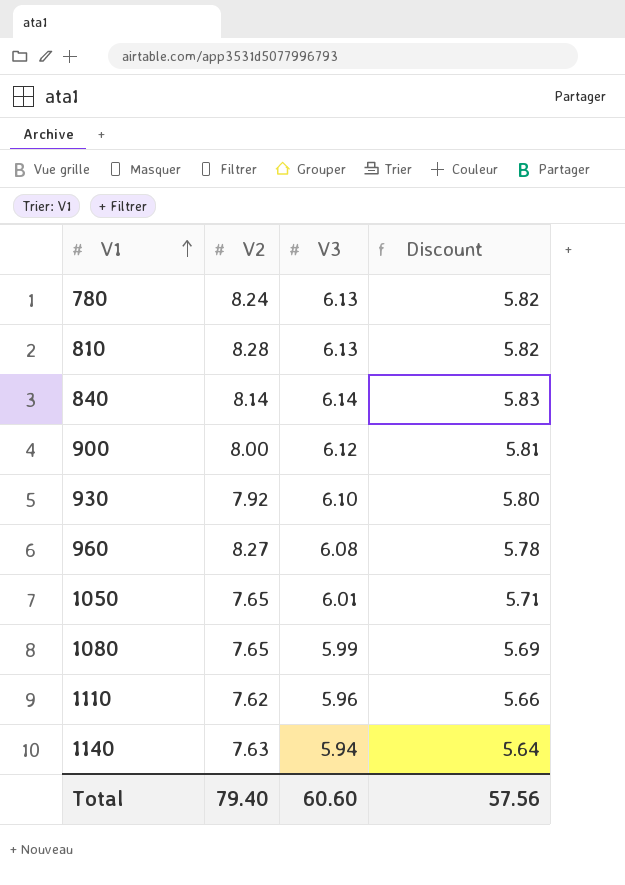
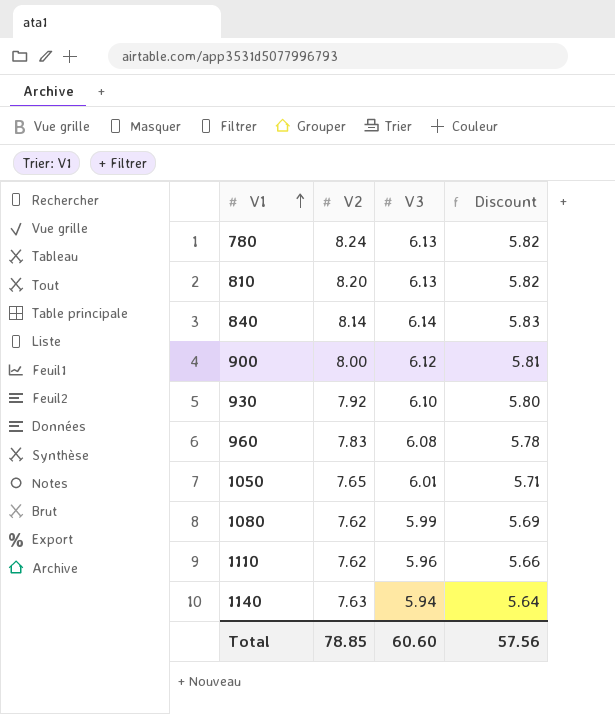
810 | V2: 8.28 -> 8.20
960 | V2: 8.27 -> 7.83
1080 | V2: 7.65 -> 7.62
Total | V2: 79.40 -> 78.85

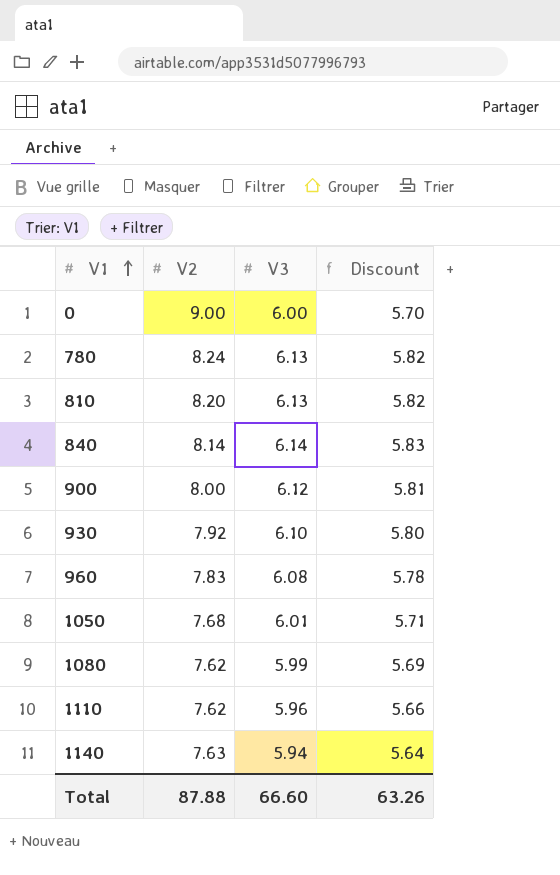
row 0: none -> 9.00 | 6.00 | 5.70
1050 | V2: 7.65 -> 7.68
Total | V2: 78.85 -> 87.88
Total | V3: 60.60 -> 66.60
Total | Discount: 57.56 -> 63.26

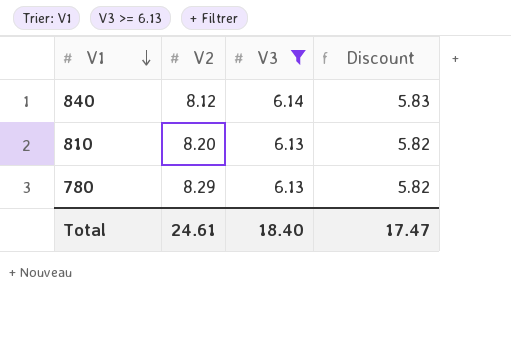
filter: none -> V3 >= 6.13
row order: V1 ascending -> V1 descending
840 | V2: 8.14 -> 8.12
780 | V2: 8.24 -> 8.29
Total | V2: 87.88 -> 24.61
Total | V3: 66.60 -> 18.40
Total | Discount: 63.26 -> 17.47

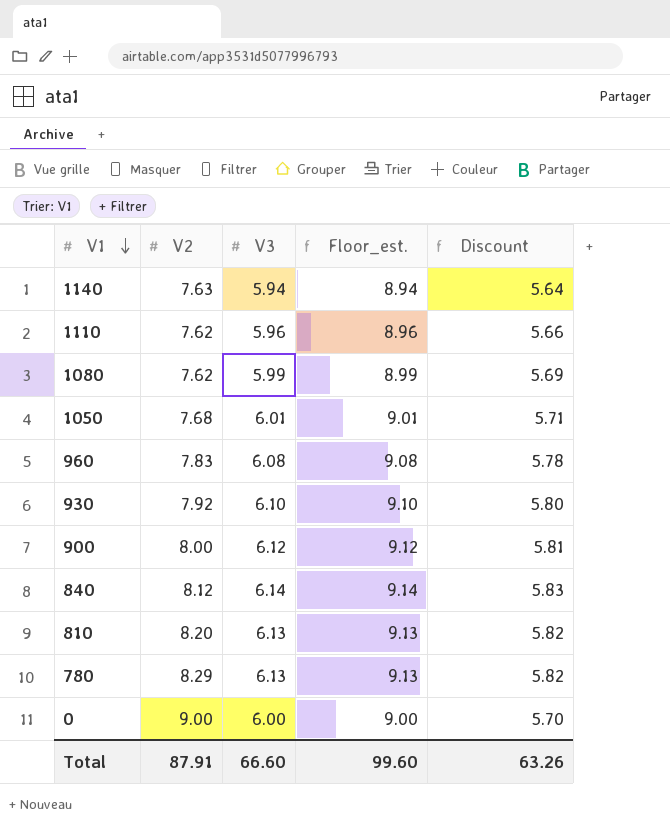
filter: V3 >= 6.13 -> none
column Floor_est. | formula: none -> [V3] + 3
Total | V2: 24.61 -> 87.91
Total | V3: 18.40 -> 66.60
Total | Discount: 17.47 -> 63.26

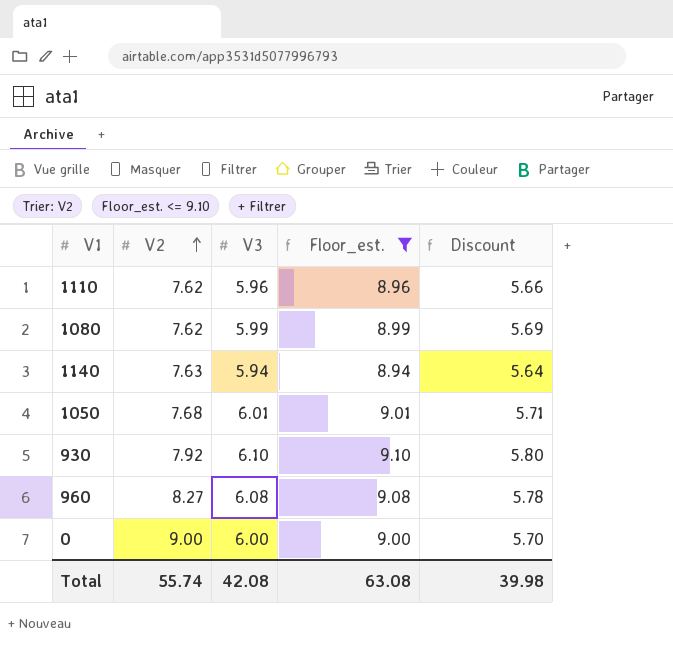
filter: none -> Floor_est. <= 9.10
row order: V1 descending -> V2 ascending
960 | V2: 7.83 -> 8.27
Total | V2: 87.91 -> 55.74
Total | V3: 66.60 -> 42.08
Total | Floor_est.: 99.60 -> 63.08
Total | Discount: 63.26 -> 39.98

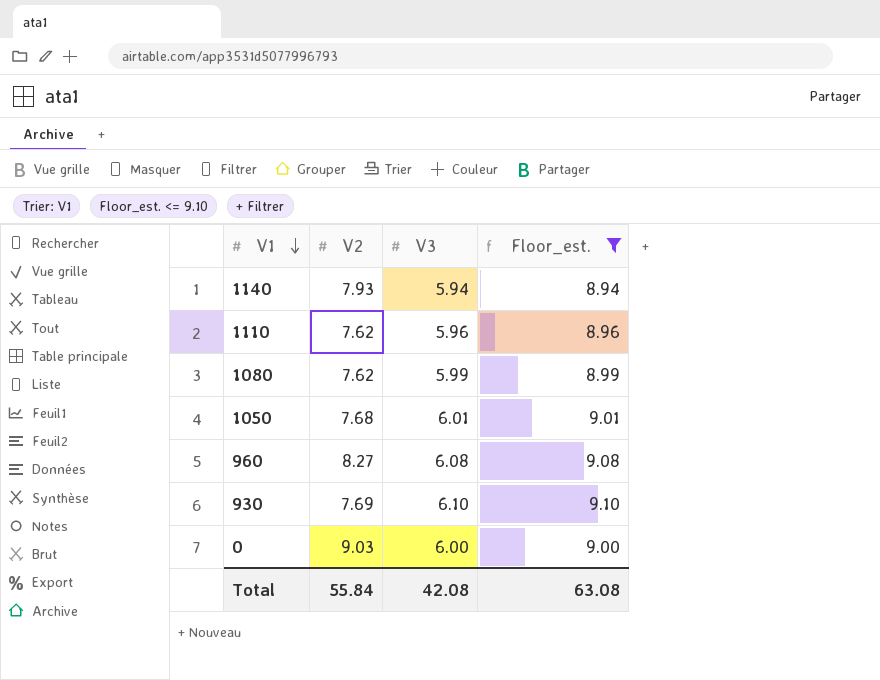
row order: V2 ascending -> V1 descending
column Discount | formula: [V3] * 0.95 -> none
1140 | V2: 7.63 -> 7.93
930 | V2: 7.92 -> 7.69
0 | V2: 9.00 -> 9.03
Total | V2: 55.74 -> 55.84

